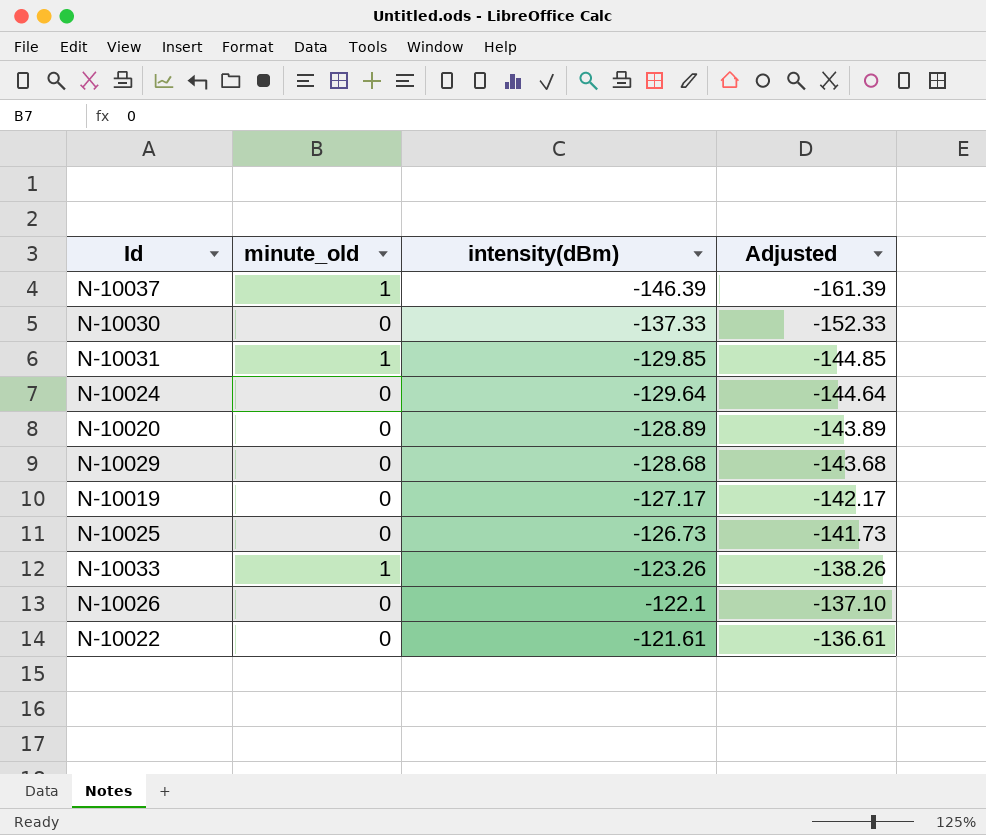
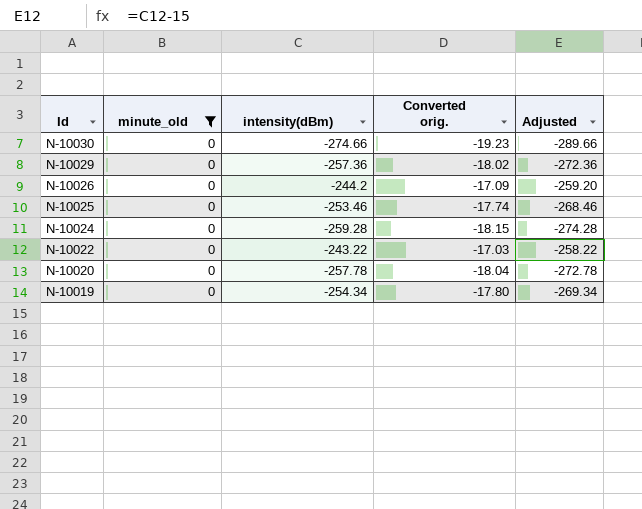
filter: none -> minute_old = 0
row order: intensity(dBm) ascending -> Id descending
column Converted orig. | formula: none -> [intensity(dBm)] * 0.07
N-10030 | intensity(dBm): -137.33 -> -274.66
N-10030 | Adjusted: -152.33 -> -289.66
N-10029 | intensity(dBm): -128.68 -> -257.36
N-10029 | Adjusted: -143.68 -> -272.36
N-10026 | intensity(dBm): -122.1 -> -244.2
N-10026 | Adjusted: -137.10 -> -259.20
N-10025 | intensity(dBm): -126.73 -> -253.46
N-10025 | Adjusted: -141.73 -> -268.46
N-10024 | intensity(dBm): -129.64 -> -259.28
N-10024 | Adjusted: -144.64 -> -274.28
N-10022 | intensity(dBm): -121.61 -> -243.22
N-10022 | Adjusted: -136.61 -> -258.22
N-10020 | intensity(dBm): -128.89 -> -257.78
N-10020 | Adjusted: -143.89 -> -272.78
N-10019 | intensity(dBm): -127.17 -> -254.34
N-10019 | Adjusted: -142.17 -> -269.34

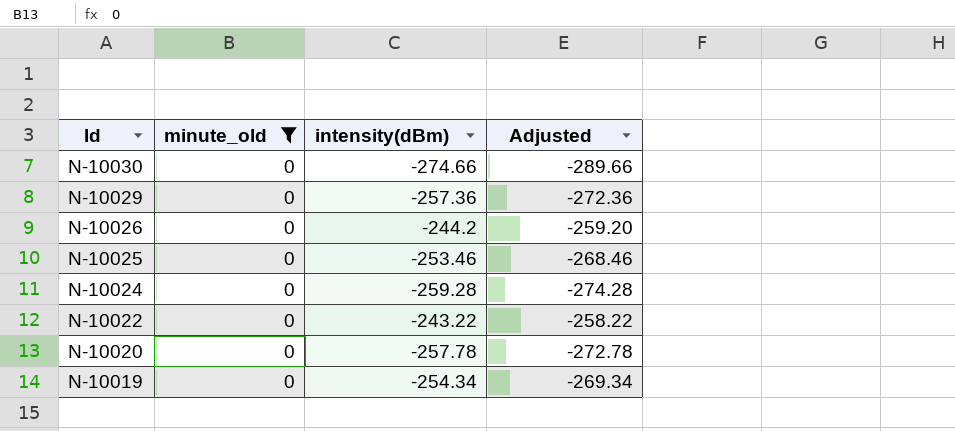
column Converted orig. | formula: [intensity(dBm)] * 0.07 -> none

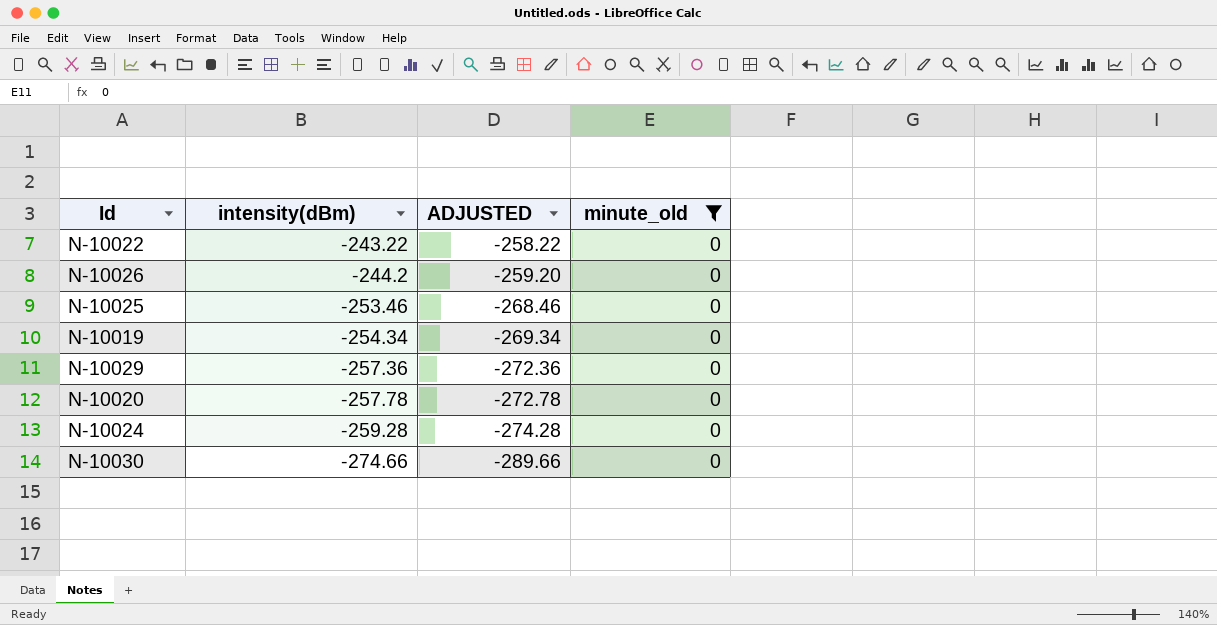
row order: Id descending -> intensity(dBm) descending
column name: Adjusted -> ADJUSTED
column minute_old | position: 2 -> 4

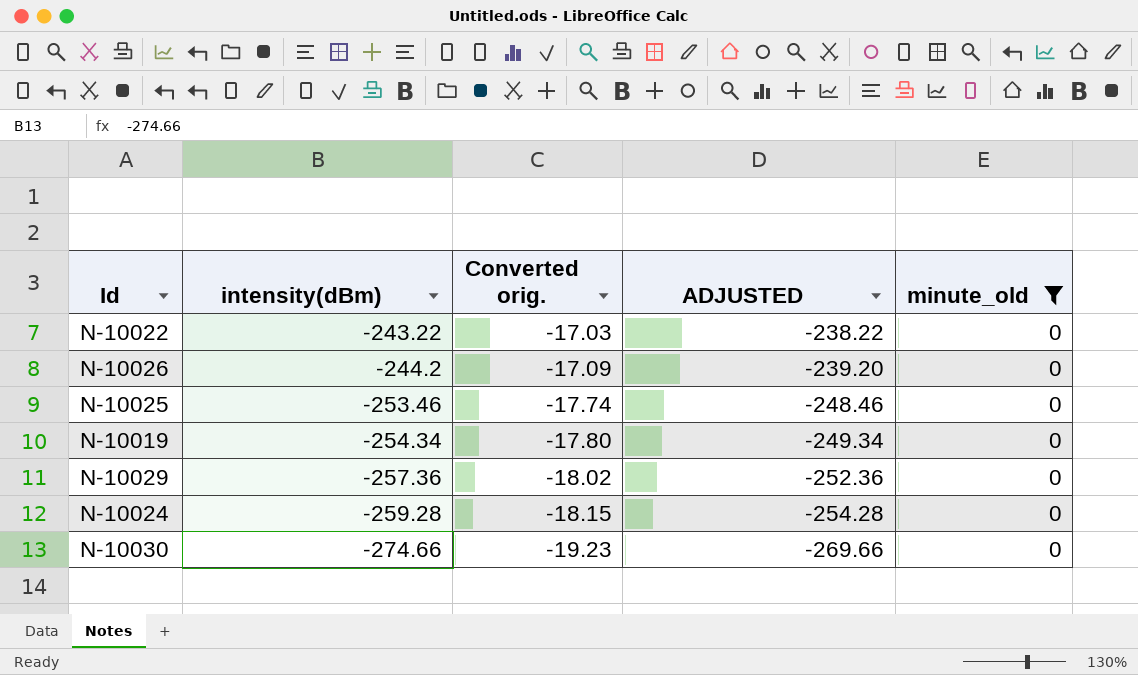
column Converted orig. | formula: none -> [intensity(dBm)] * 0.07
column ADJUSTED | formula: [intensity(dBm)] - 15 -> [intensity(dBm)] + 5
row N-10020: -257.78 | -272.78 | 0 -> none

